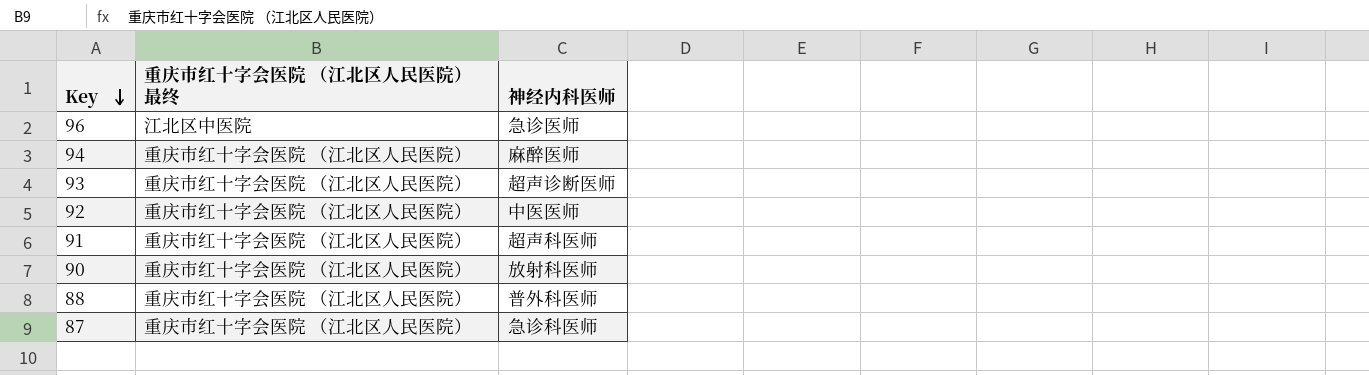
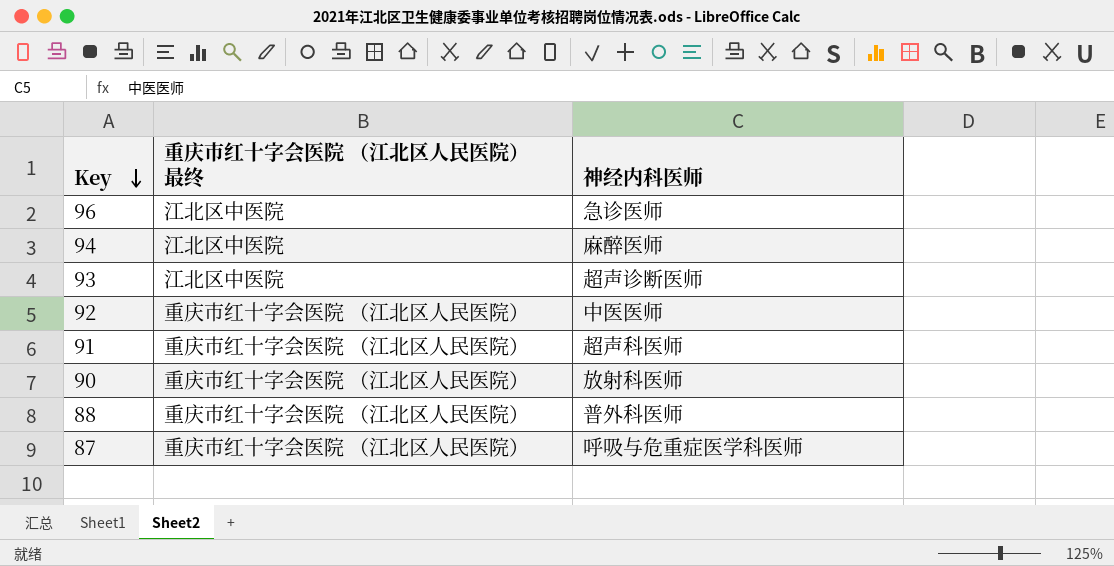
94 | 重庆市红十字会医院 （江北区人民医院） 最终: 重庆市红十字会医院 （江北区人民医院） -> 江北区中医院
93 | 重庆市红十字会医院 （江北区人民医院） 最终: 重庆市红十字会医院 （江北区人民医院） -> 江北区中医院
87 | 神经内科医师: 急诊科医师 -> 呼吸与危重症医学科医师

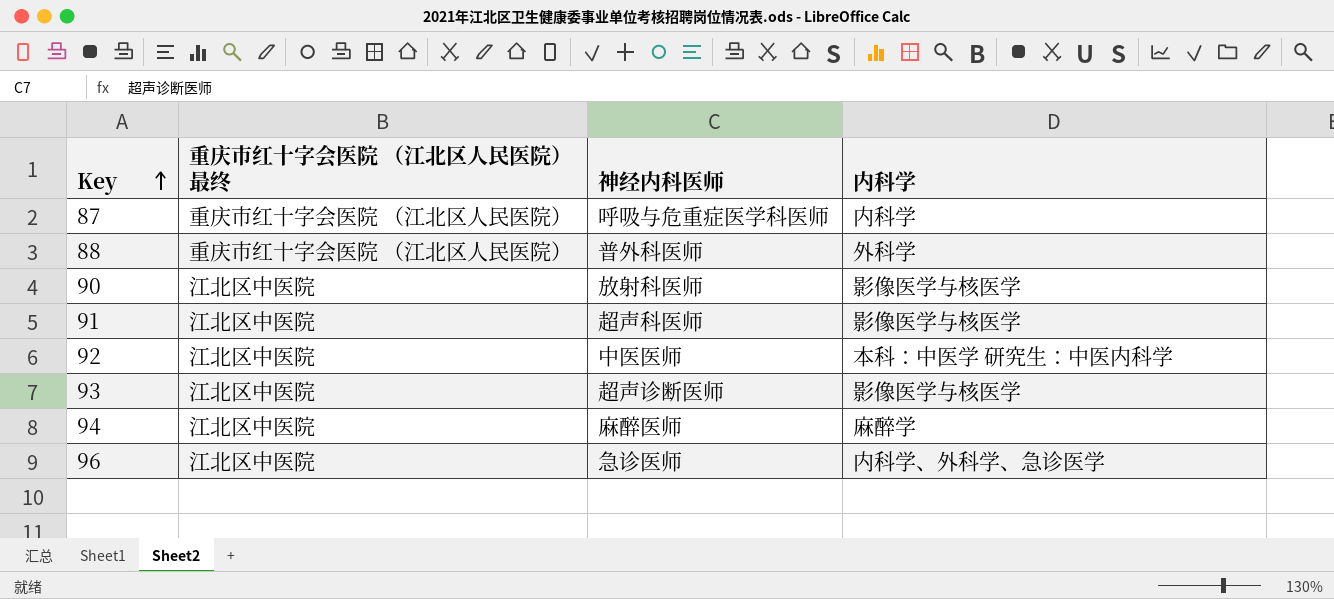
row order: Key descending -> Key ascending
column 内科学 | position: none -> 4
90 | 重庆市红十字会医院 （江北区人民医院） 最终: 重庆市红十字会医院 （江北区人民医院） -> 江北区中医院
91 | 重庆市红十字会医院 （江北区人民医院） 最终: 重庆市红十字会医院 （江北区人民医院） -> 江北区中医院
92 | 重庆市红十字会医院 （江北区人民医院） 最终: 重庆市红十字会医院 （江北区人民医院） -> 江北区中医院

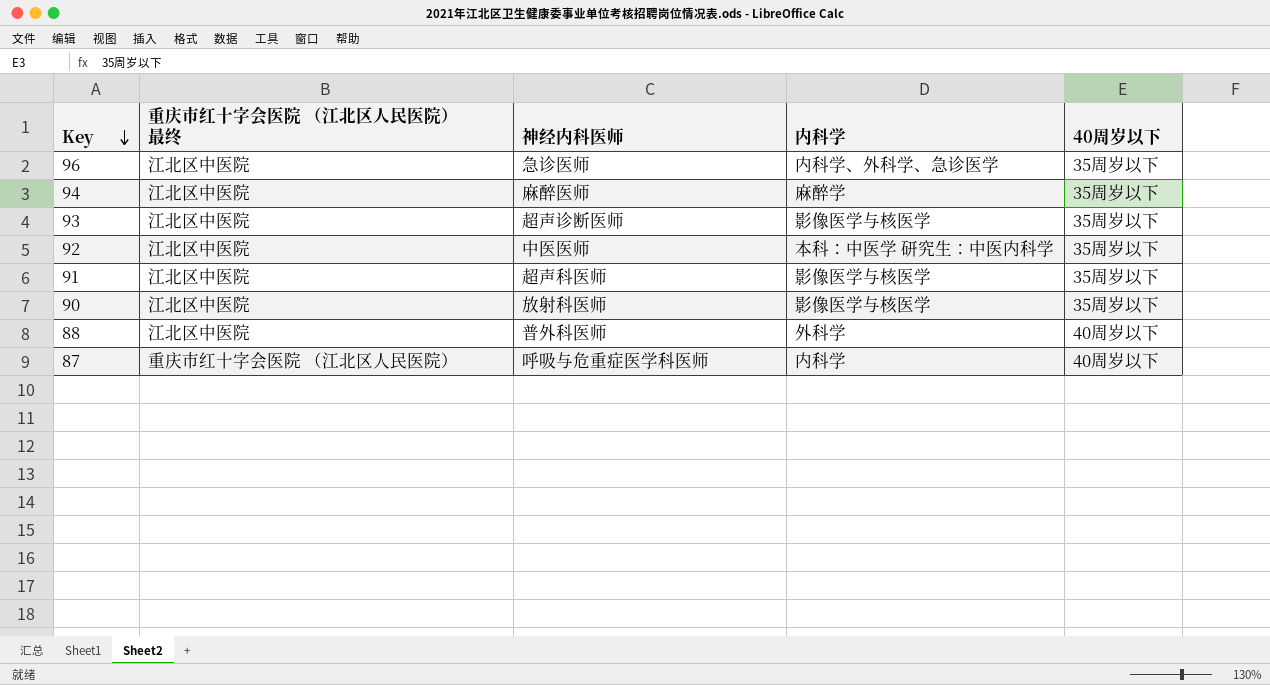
row order: Key ascending -> Key descending
column 40周岁以下 | position: none -> 5
88 | 重庆市红十字会医院 （江北区人民医院） 最终: 重庆市红十字会医院 （江北区人民医院） -> 江北区中医院

